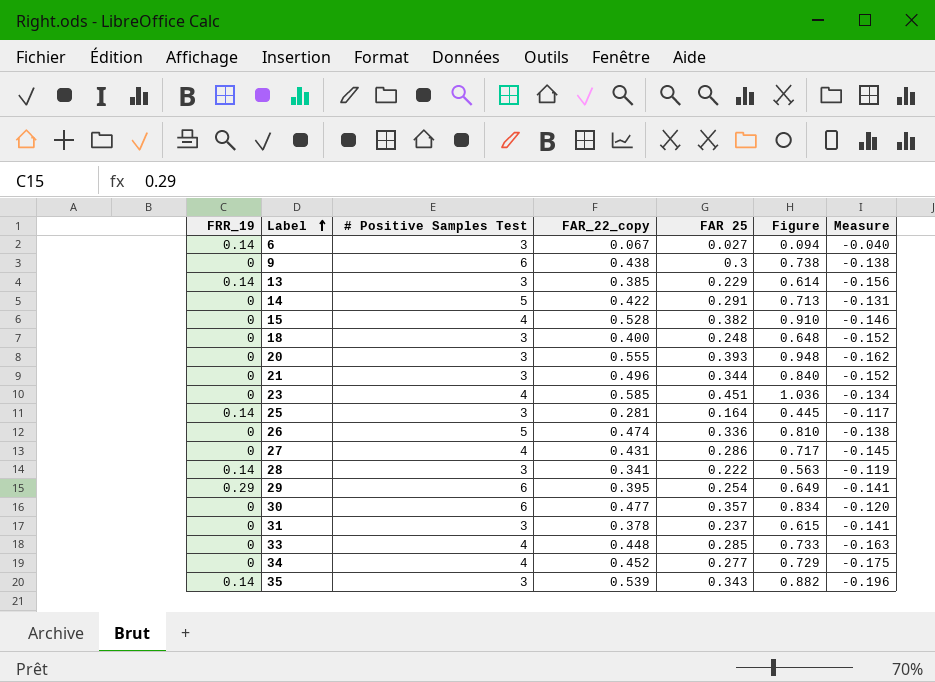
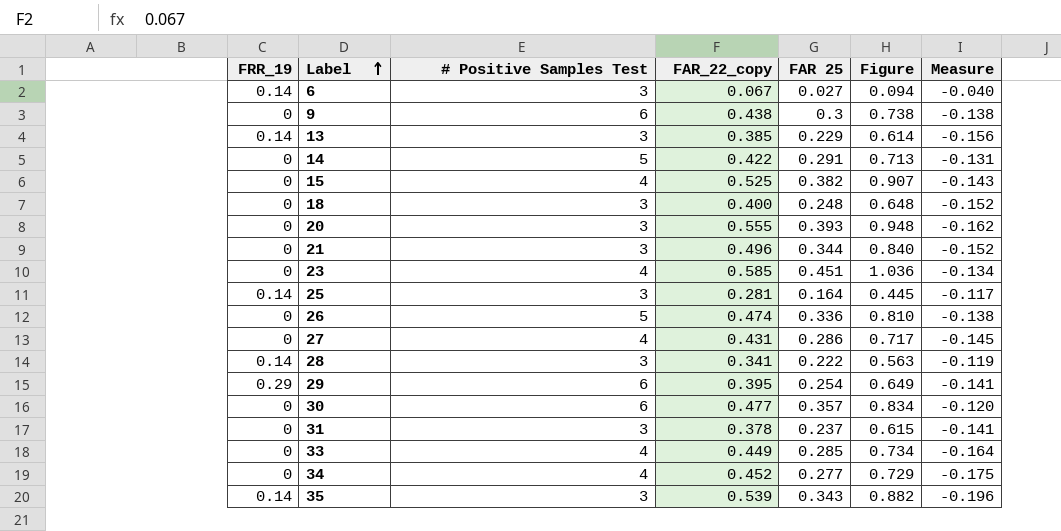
15 | FAR_22_copy: 0.528 -> 0.525
15 | Figure: 0.910 -> 0.907
15 | Measure: -0.146 -> -0.143
33 | FAR_22_copy: 0.448 -> 0.449
33 | Figure: 0.733 -> 0.734
33 | Measure: -0.163 -> -0.164

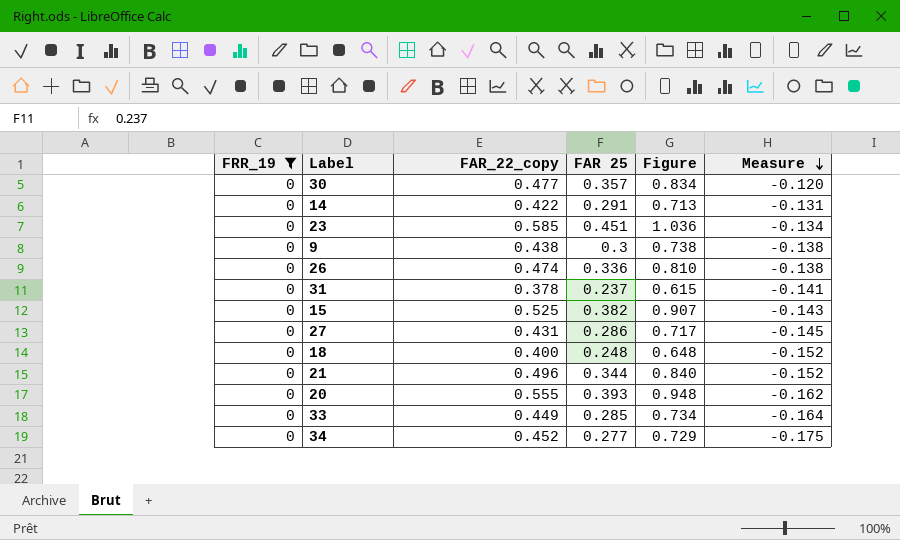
filter: none -> FRR_19 = 0
row order: Label ascending -> Measure descending
column # Positive Samples Test | position: 3 -> none

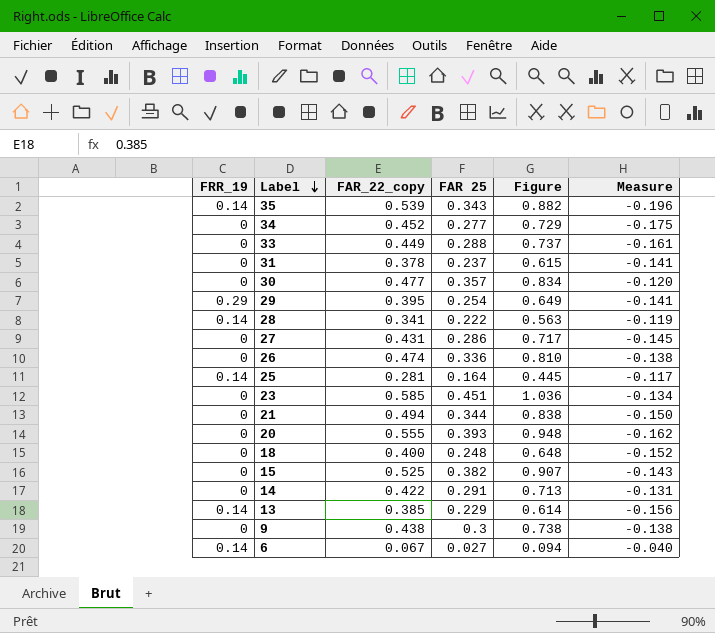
filter: FRR_19 = 0 -> none
row order: Measure descending -> Label descending
33 | FAR 25: 0.285 -> 0.288
33 | Figure: 0.734 -> 0.737
33 | Measure: -0.164 -> -0.161
21 | FAR_22_copy: 0.496 -> 0.494
21 | Figure: 0.840 -> 0.838
21 | Measure: -0.152 -> -0.150

